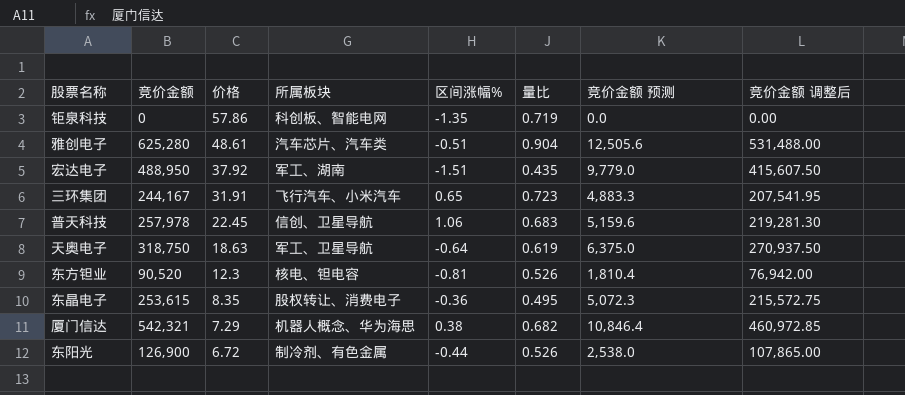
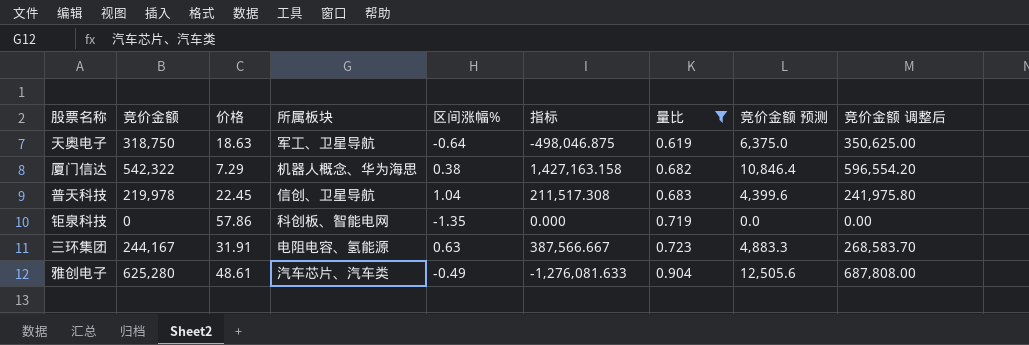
filter: none -> 量比 >= 0.619
row order: 价格 descending -> 量比 ascending
column 指标 | formula: none -> [竞价金额] / [区间涨幅%]
column 竞价金额 调整后 | formula: [竞价金额] * 0.85 -> [竞价金额] * 1.1
厦门信达 | 竞价金额: 542,321 -> 542,322
普天科技 | 竞价金额: 257,978 -> 219,978
普天科技 | 区间涨幅%: 1.06 -> 1.04
普天科技 | 竞价金额 预测: 5,159.6 -> 4,399.6
三环集团 | 所属板块: 飞行汽车、小米汽车 -> 电阻电容、氢能源
三环集团 | 区间涨幅%: 0.65 -> 0.63
雅创电子 | 区间涨幅%: -0.51 -> -0.49

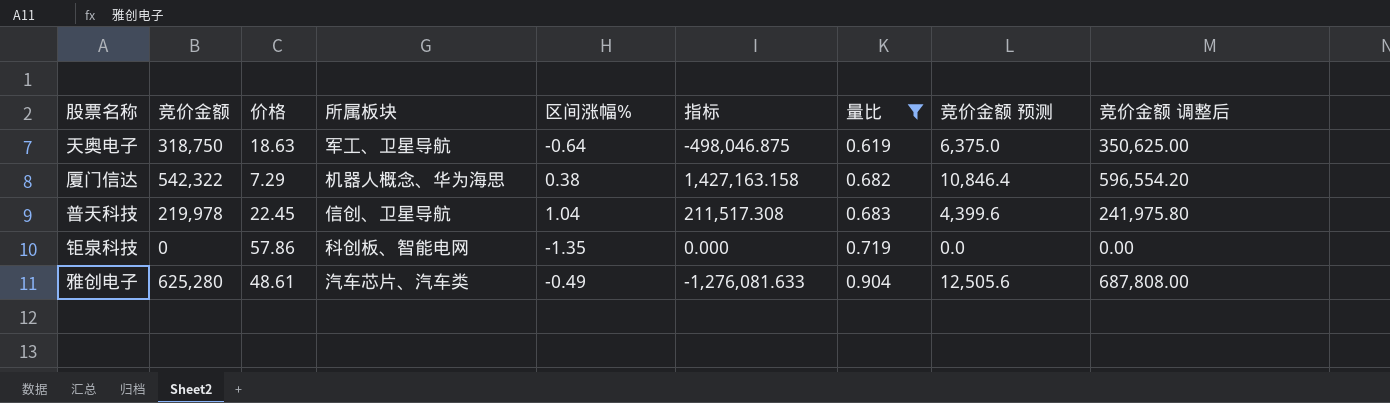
row 三环集团: 244,167 | 31.91 | 电阻电容、氢能源 | 0.63 | 387,566.667 | 0.723 | 4,883.3 | 268,583.70 -> none

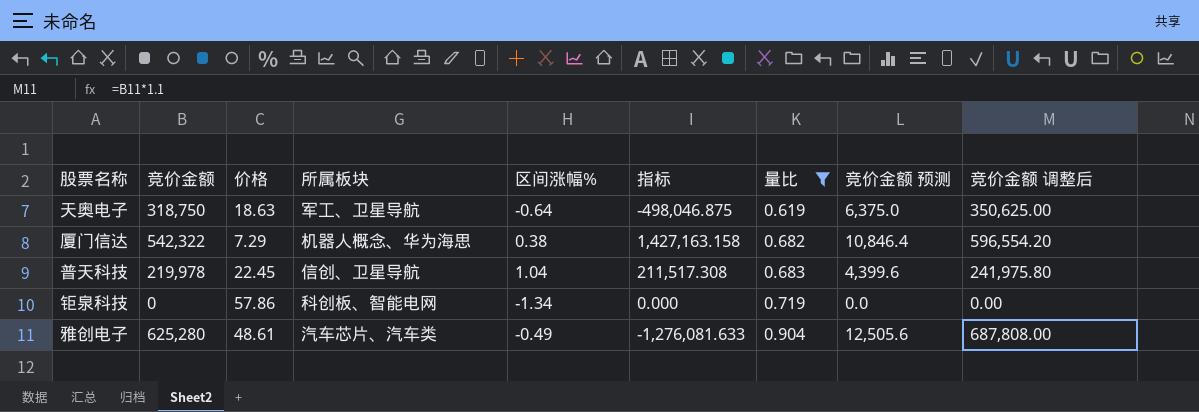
钜泉科技 | 区间涨幅%: -1.35 -> -1.34

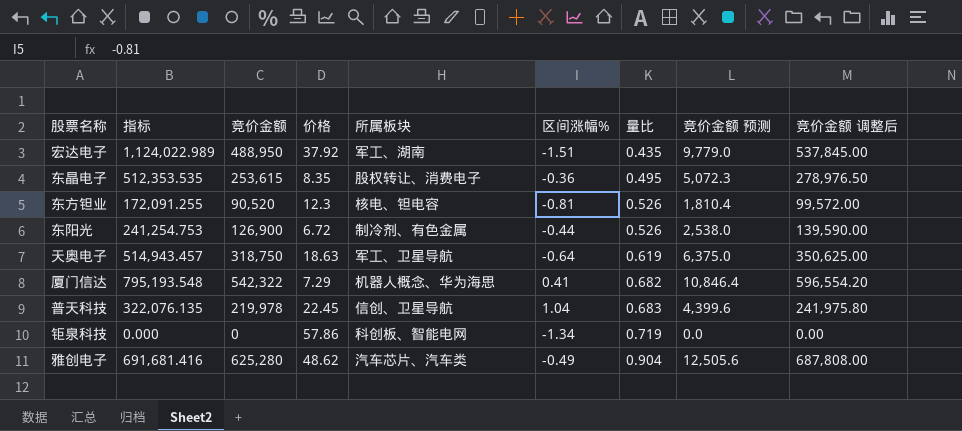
filter: 量比 >= 0.619 -> none
column 指标 | formula: [竞价金额] / [区间涨幅%] -> [竞价金额] / [量比]
column 指标 | position: 6 -> 2
厦门信达 | 区间涨幅%: 0.38 -> 0.41
雅创电子 | 价格: 48.61 -> 48.62

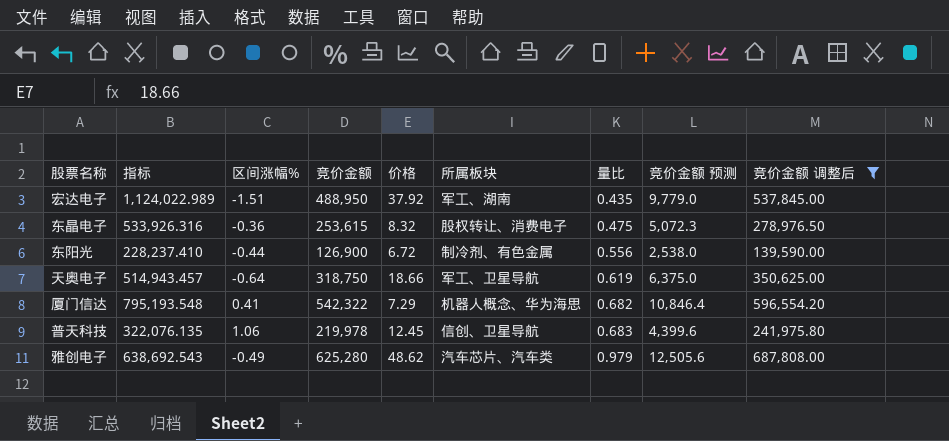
filter: none -> 竞价金额 调整后 >= 139,590.00
column 区间涨幅% | position: 6 -> 3
东晶电子 | 指标: 512,353.535 -> 533,926.316
东晶电子 | 价格: 8.35 -> 8.32
东晶电子 | 量比: 0.495 -> 0.475
东阳光 | 指标: 241,254.753 -> 228,237.410
东阳光 | 量比: 0.526 -> 0.556
天奥电子 | 价格: 18.63 -> 18.66
普天科技 | 区间涨幅%: 1.04 -> 1.06
普天科技 | 价格: 22.45 -> 12.45
雅创电子 | 指标: 691,681.416 -> 638,692.543
雅创电子 | 量比: 0.904 -> 0.979

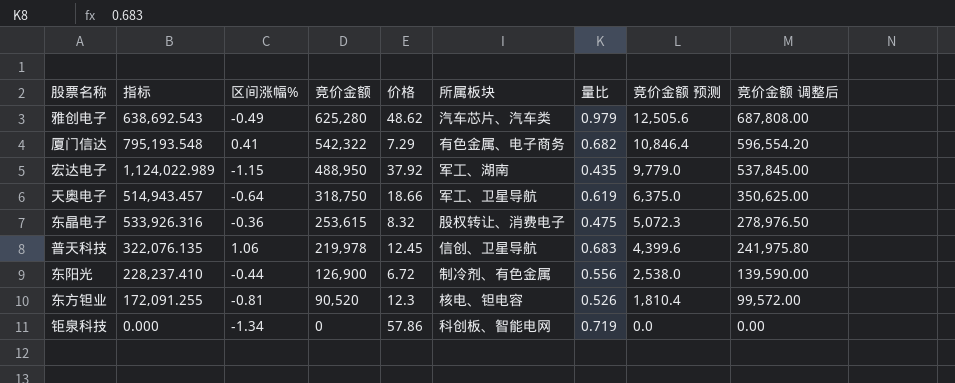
filter: 竞价金额 调整后 >= 139,590.00 -> none
row order: 量比 ascending -> 竞价金额 descending
厦门信达 | 所属板块: 机器人概念、华为海思 -> 有色金属、电子商务
宏达电子 | 区间涨幅%: -1.51 -> -1.15

